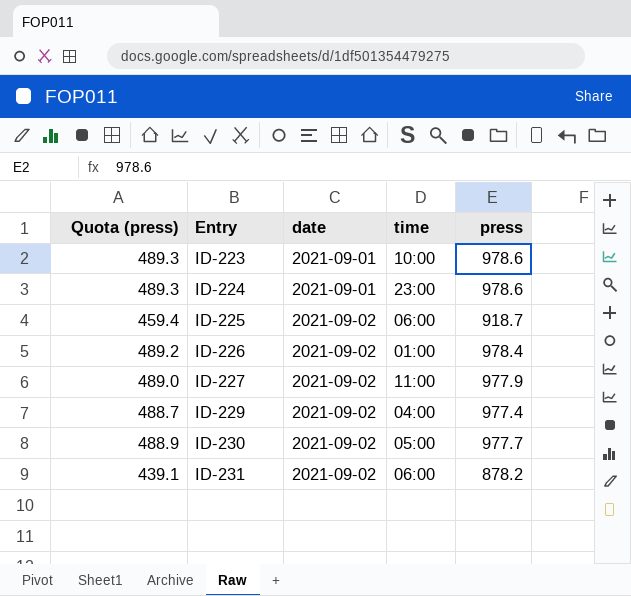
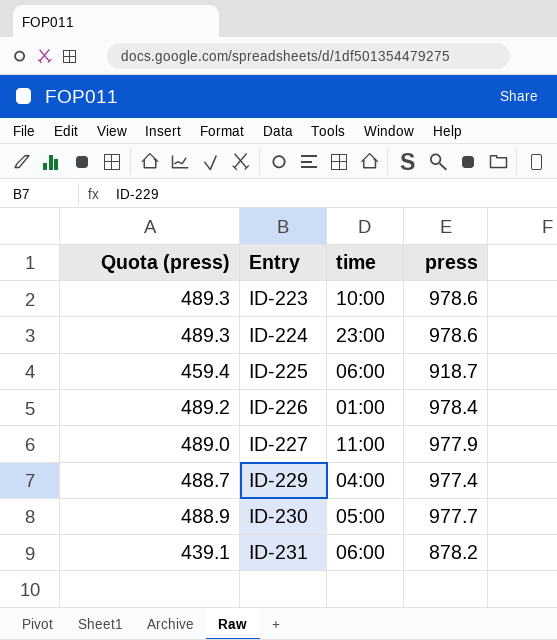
column date | position: 3 -> none

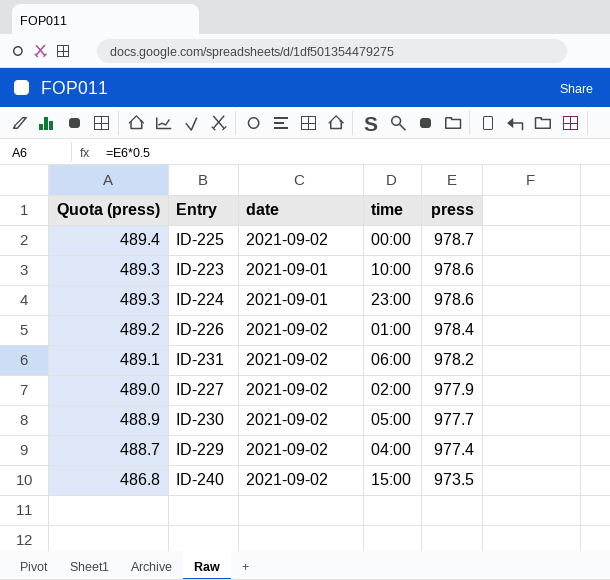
row order: Entry ascending -> Quota (press) descending
column date | position: none -> 3
ID-225 | Quota (press): 459.4 -> 489.4
ID-225 | time: 06:00 -> 00:00
ID-225 | press: 918.7 -> 978.7
ID-231 | Quota (press): 439.1 -> 489.1
ID-231 | press: 878.2 -> 978.2
ID-227 | time: 11:00 -> 02:00
row ID-240: none -> 486.8 | 2021-09-02 | 15:00 | 973.5

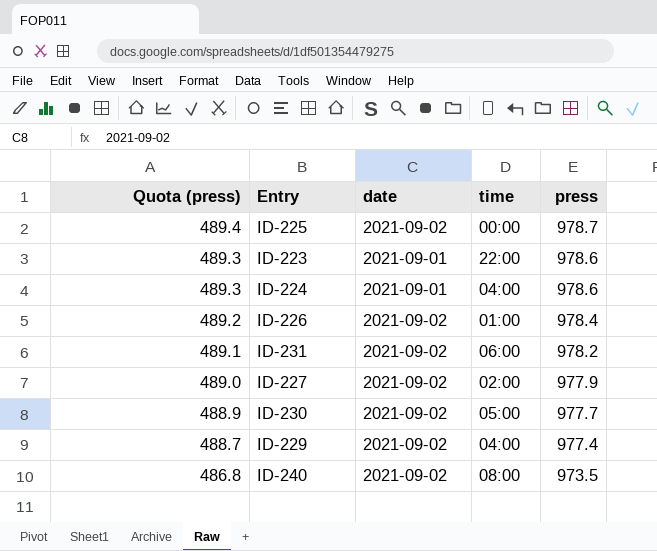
ID-223 | time: 10:00 -> 22:00
ID-224 | time: 23:00 -> 04:00
ID-240 | time: 15:00 -> 08:00

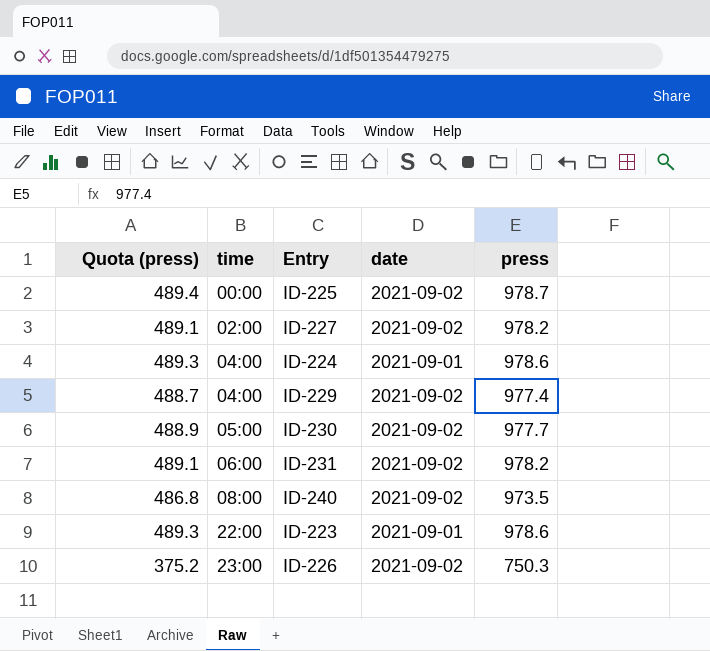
row order: Quota (press) descending -> time ascending
column time | position: 4 -> 2
ID-227 | Quota (press): 489.0 -> 489.1
ID-227 | press: 977.9 -> 978.2
ID-226 | Quota (press): 489.2 -> 375.2
ID-226 | time: 01:00 -> 23:00
ID-226 | press: 978.4 -> 750.3

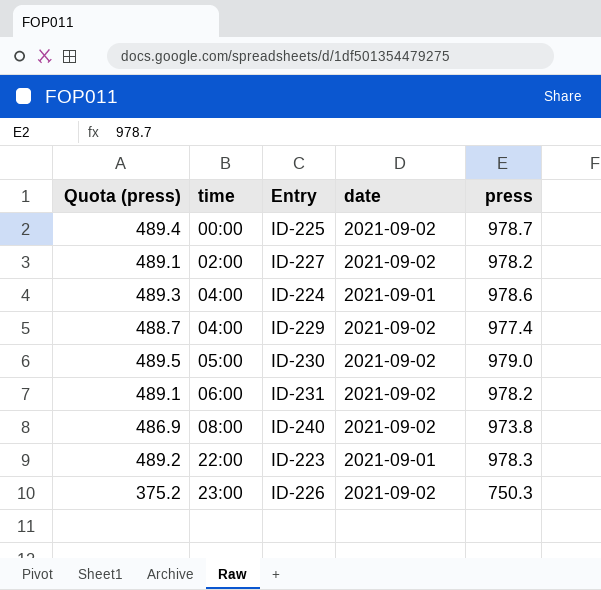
ID-230 | Quota (press): 488.9 -> 489.5
ID-230 | press: 977.7 -> 979.0
ID-240 | Quota (press): 486.8 -> 486.9
ID-240 | press: 973.5 -> 973.8
ID-223 | Quota (press): 489.3 -> 489.2
ID-223 | press: 978.6 -> 978.3

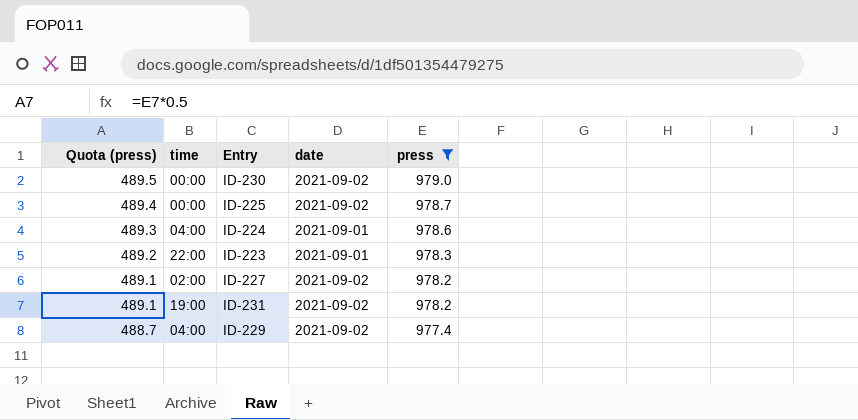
filter: none -> press >= 977.4
row order: time ascending -> Quota (press) descending
ID-230 | time: 05:00 -> 00:00
ID-231 | time: 06:00 -> 19:00

